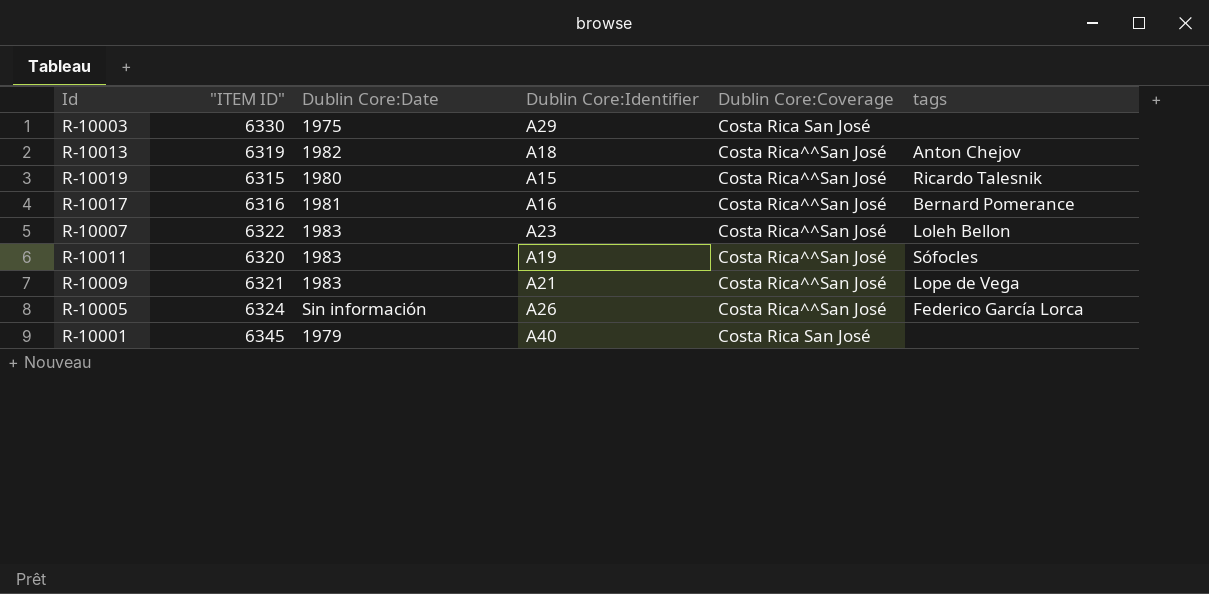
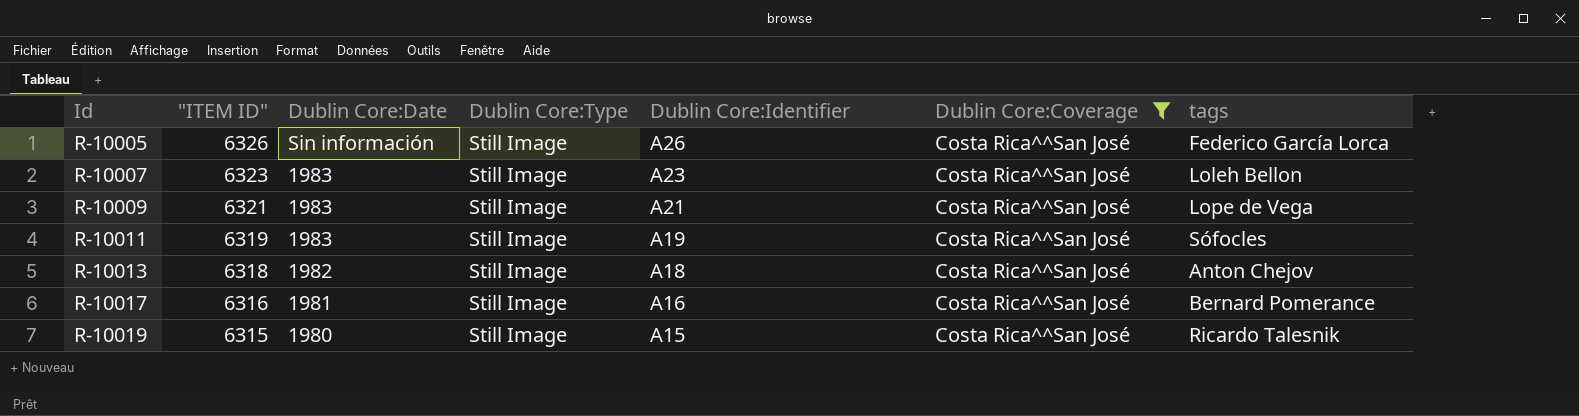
filter: none -> Dublin Core:Coverage = Costa Rica^^San José
row order: none -> Id ascending
column Dublin Core:Type | position: none -> 4
R-10005 | "ITEM ID": 6324 -> 6326
R-10007 | "ITEM ID": 6322 -> 6323
R-10011 | "ITEM ID": 6320 -> 6319
R-10013 | "ITEM ID": 6319 -> 6318

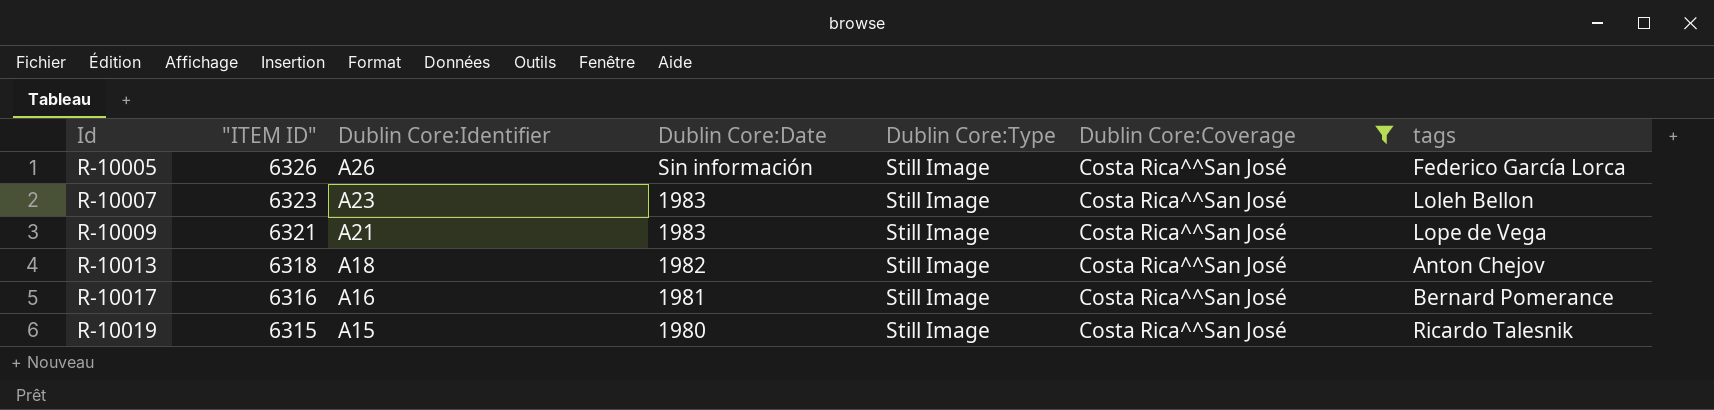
column Dublin Core:Identifier | position: 5 -> 3
row R-10011: 6319 | 1983 | Still Image | A19 | Costa Rica^^San José | Sófocles -> none

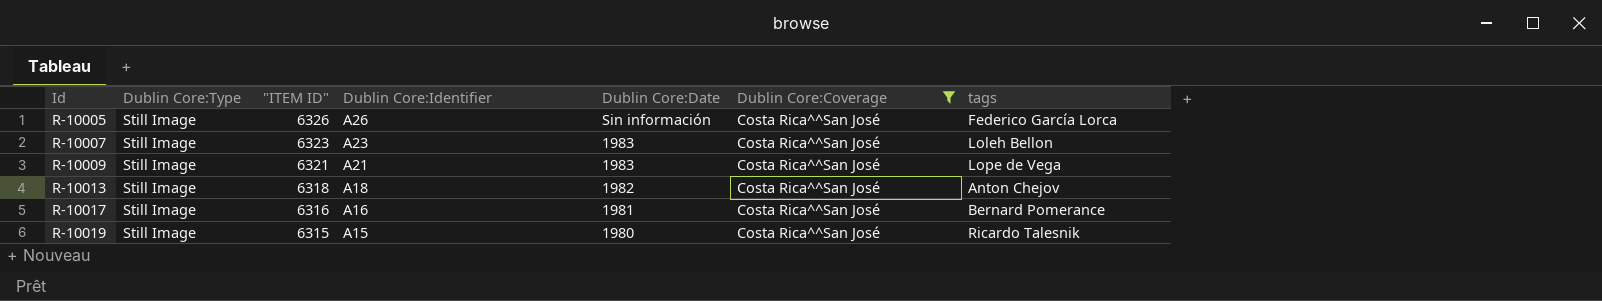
column Dublin Core:Type | position: 5 -> 2

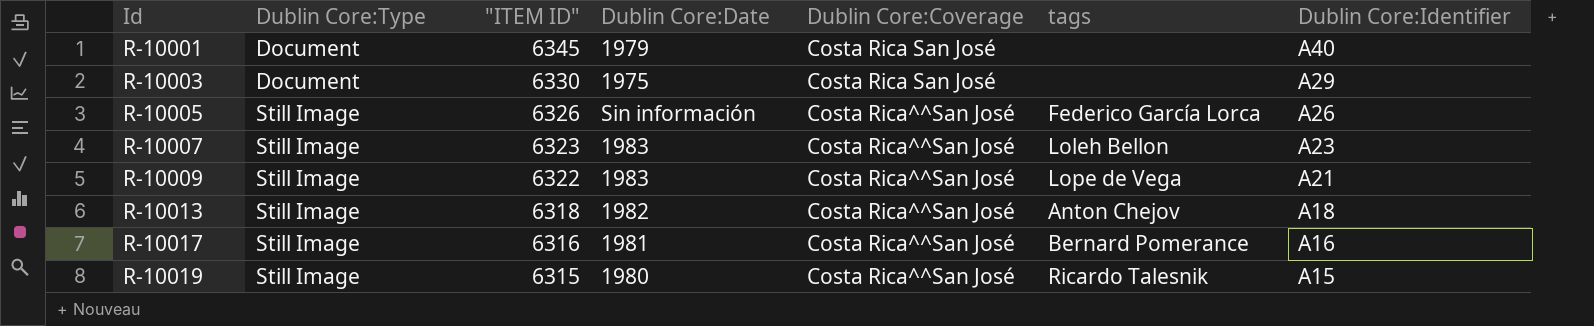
filter: Dublin Core:Coverage = Costa Rica^^San José -> none
column Dublin Core:Identifier | position: 4 -> 7
R-10009 | "ITEM ID": 6321 -> 6322

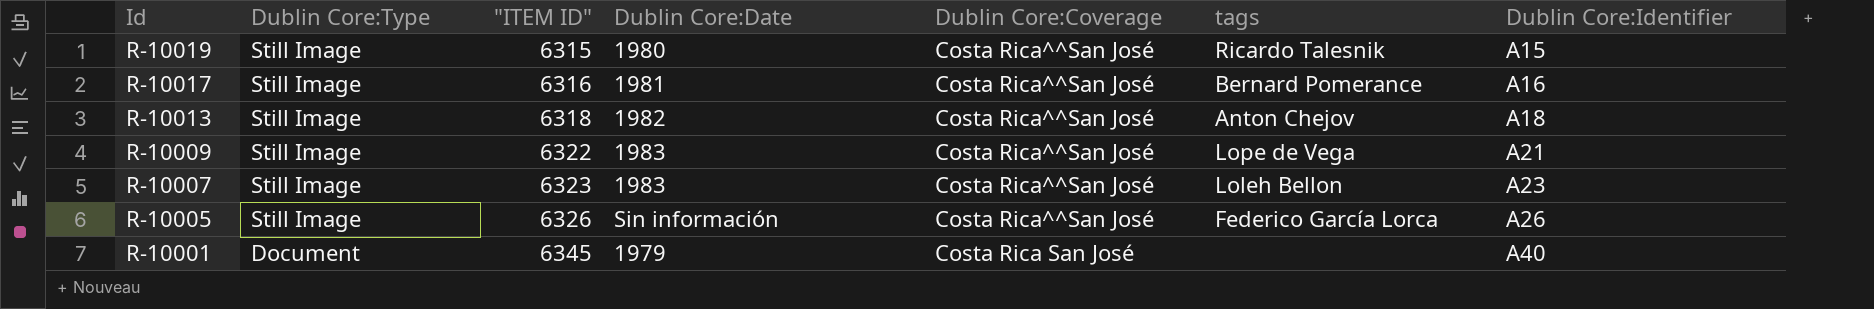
row order: Id ascending -> Id descending
row R-10003: Document | 6330 | 1975 | Costa Rica San José | none | A29 -> none

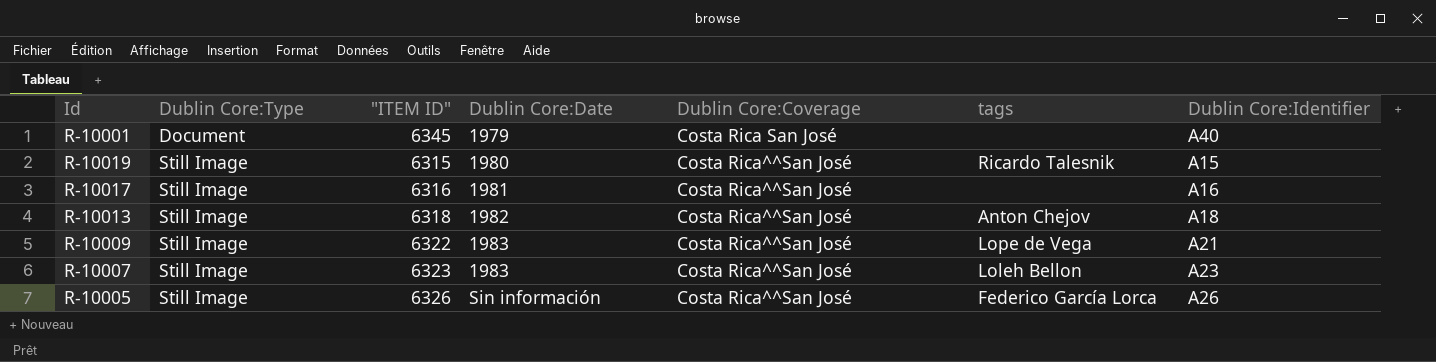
row order: Id descending -> Dublin Core:Type ascending
R-10017 | tags: Bernard Pomerance -> none

